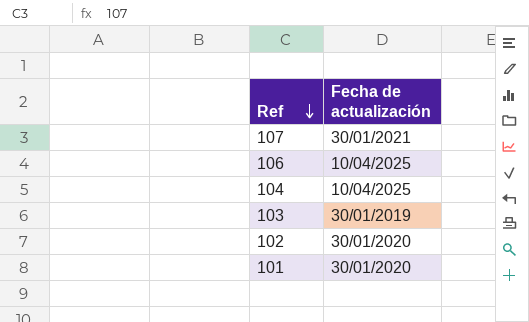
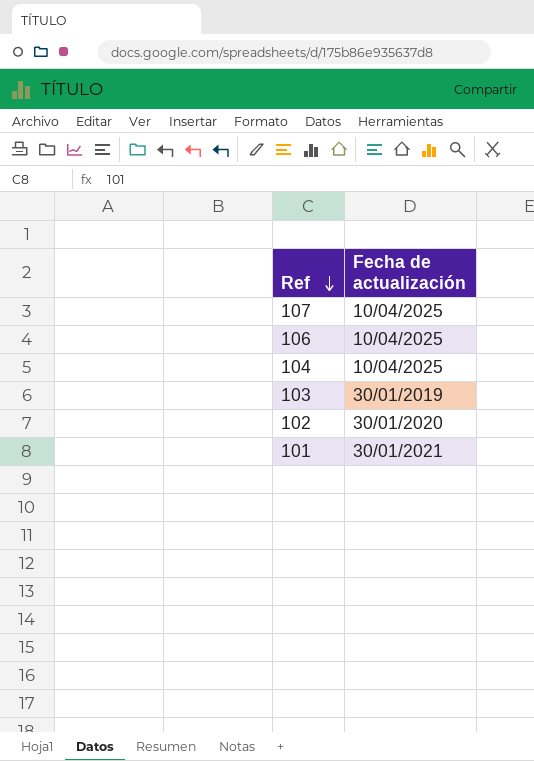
107 | Fecha de actualización: 30/01/2021 -> 10/04/2025
101 | Fecha de actualización: 30/01/2020 -> 30/01/2021

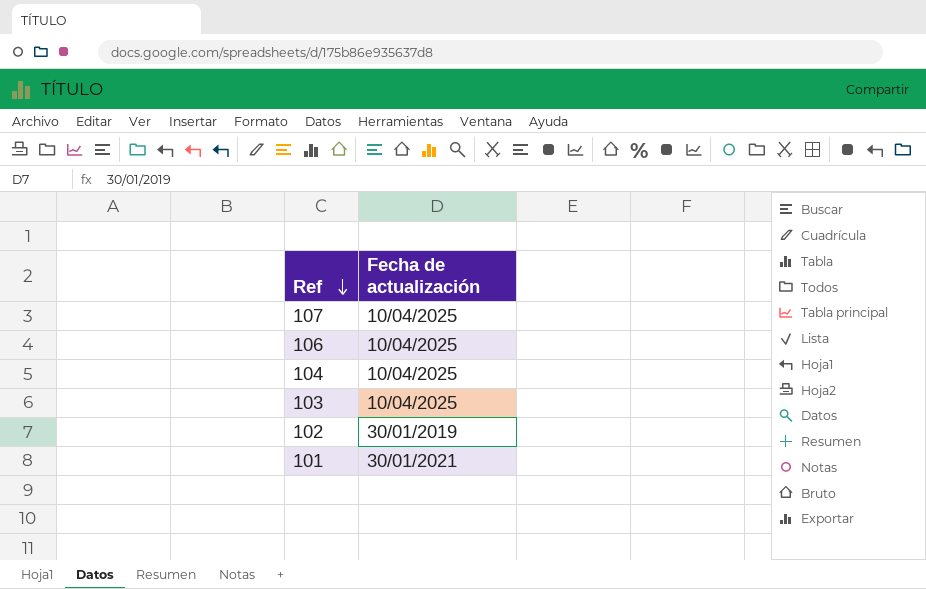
103 | Fecha de actualización: 30/01/2019 -> 10/04/2025
102 | Fecha de actualización: 30/01/2020 -> 30/01/2019

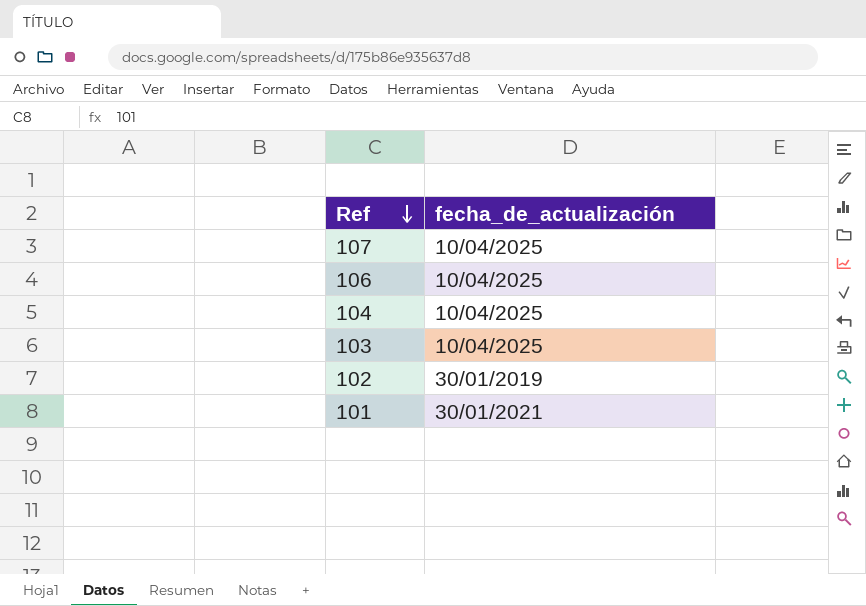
column name: Fecha de actualización -> fecha_de_actualización

